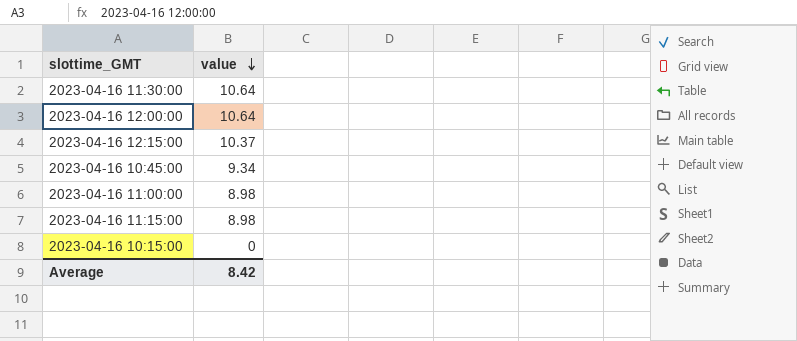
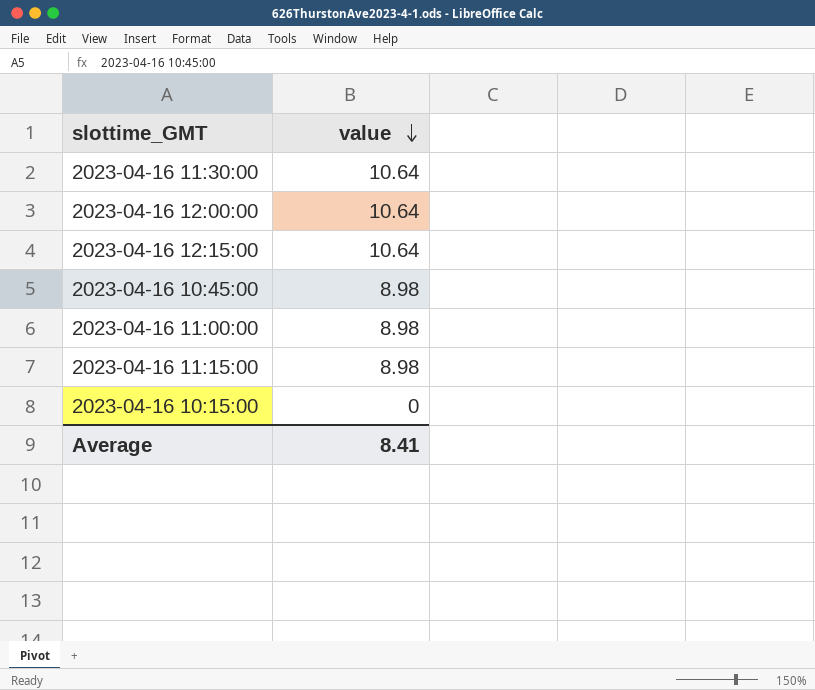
2023-04-16 12:15:00 | value: 10.37 -> 10.64
2023-04-16 10:45:00 | value: 9.34 -> 8.98
Average | value: 8.42 -> 8.41

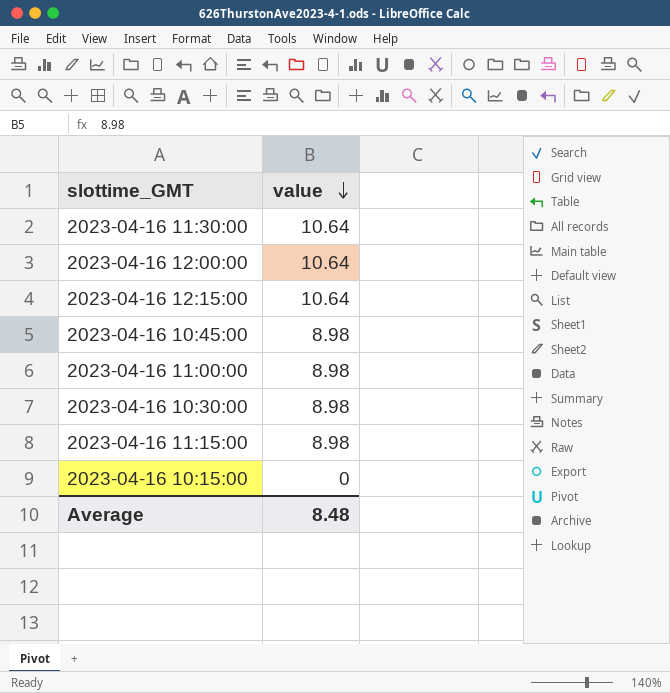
row 2023-04-16 10:30:00: none -> 8.98
Average | value: 8.41 -> 8.48

